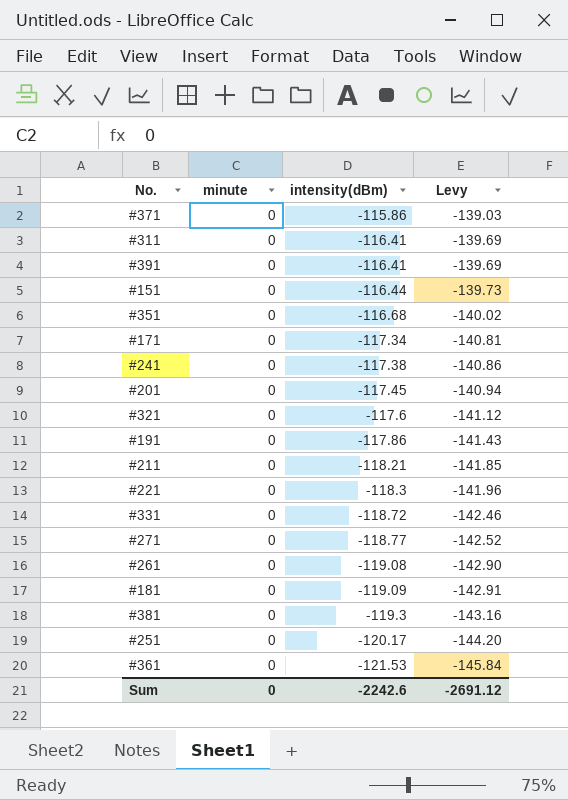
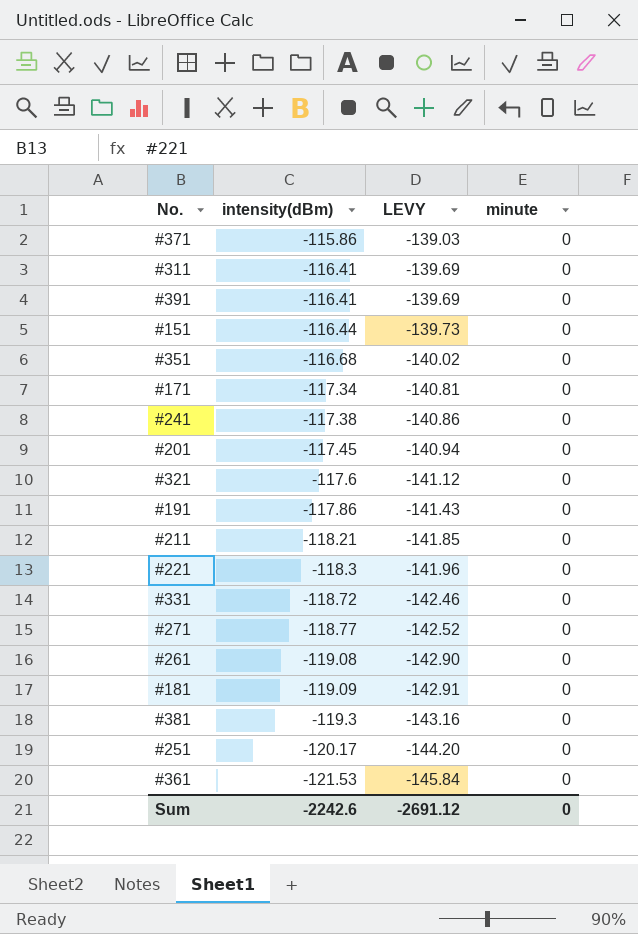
column name: Levy -> LEVY
column minute | position: 2 -> 4

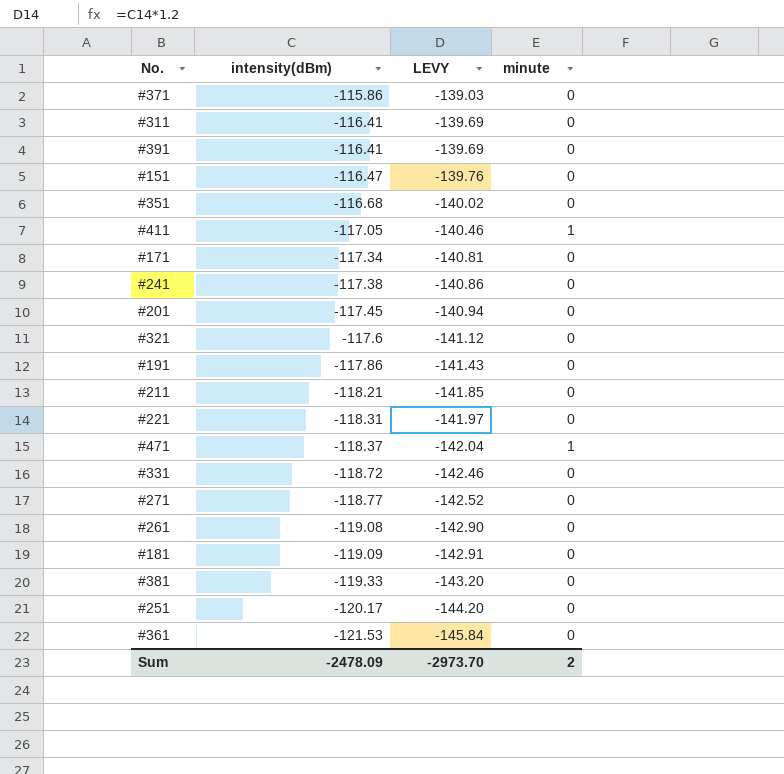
#151 | intensity(dBm): -116.44 -> -116.47
#151 | LEVY: -139.73 -> -139.76
row #411: none -> -117.05 | -140.46 | 1
#221 | intensity(dBm): -118.3 -> -118.31
#221 | LEVY: -141.96 -> -141.97
row #471: none -> -118.37 | -142.04 | 1
#381 | intensity(dBm): -119.3 -> -119.33
#381 | LEVY: -143.16 -> -143.20
Sum | intensity(dBm): -2242.6 -> -2478.09
Sum | LEVY: -2691.12 -> -2973.70
Sum | minute: 0 -> 2

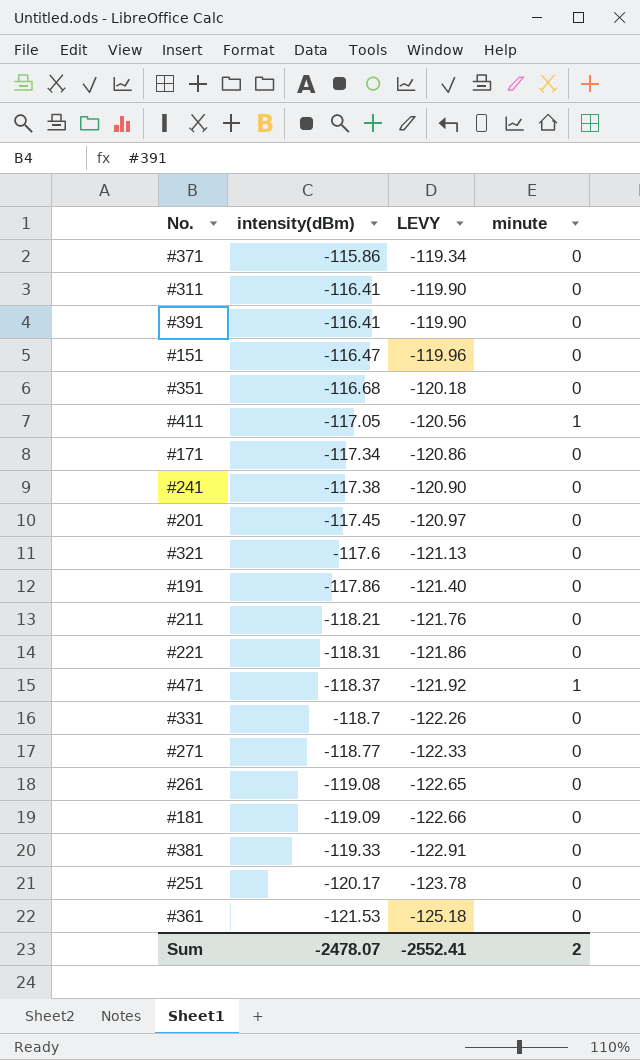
column LEVY | formula: [intensity(dBm)] * 1.2 -> [intensity(dBm)] * 1.03
#331 | intensity(dBm): -118.72 -> -118.7
Sum | intensity(dBm): -2478.09 -> -2478.07
Sum | LEVY: -2973.70 -> -2552.41

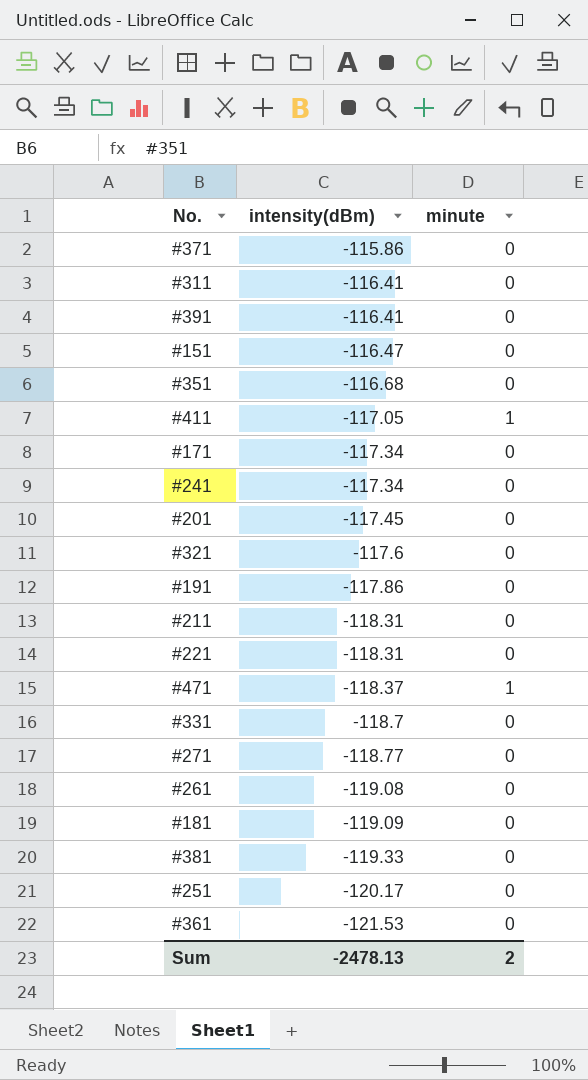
column LEVY | formula: [intensity(dBm)] * 1.03 -> none
#241 | intensity(dBm): -117.38 -> -117.34
#211 | intensity(dBm): -118.21 -> -118.31
Sum | intensity(dBm): -2478.07 -> -2478.13

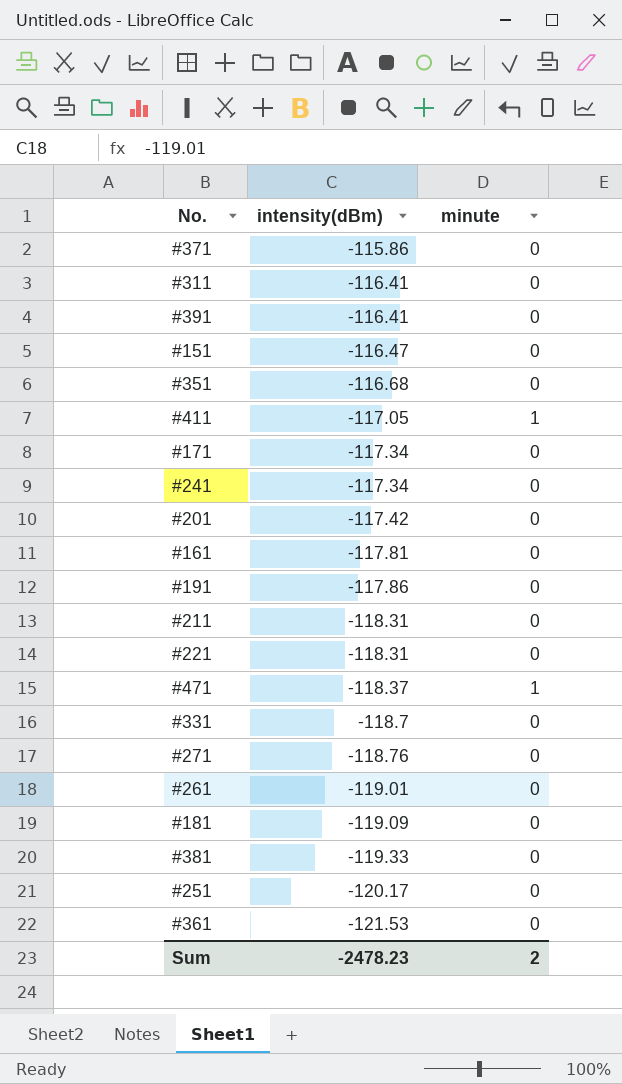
row #321: -117.6 | 0 -> none
#201 | intensity(dBm): -117.45 -> -117.42
row #161: none -> -117.81 | 0
#271 | intensity(dBm): -118.77 -> -118.76
#261 | intensity(dBm): -119.08 -> -119.01
Sum | intensity(dBm): -2478.13 -> -2478.23

